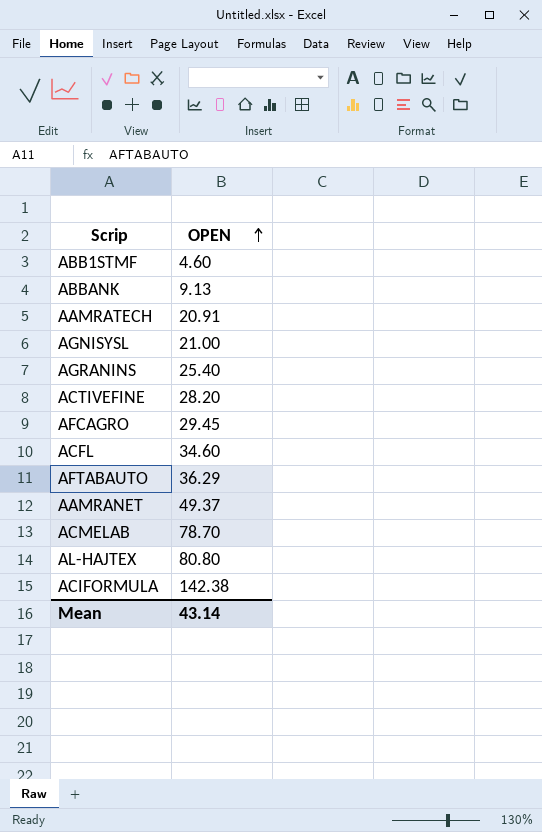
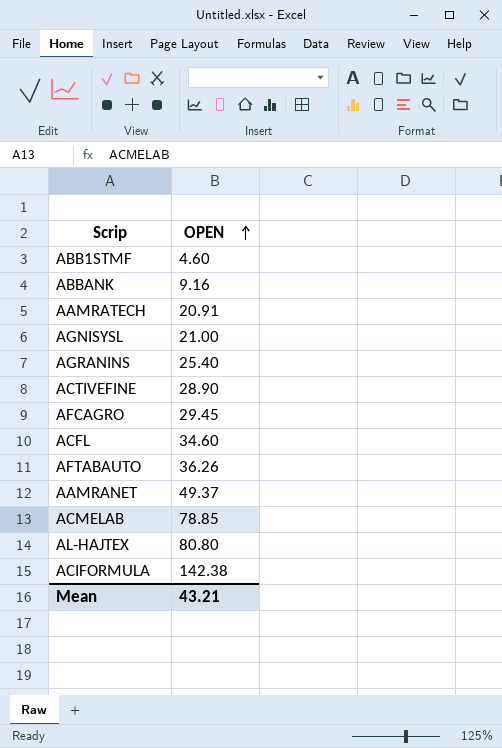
ABBANK | OPEN: 9.13 -> 9.16
ACTIVEFINE | OPEN: 28.20 -> 28.90
AFTABAUTO | OPEN: 36.29 -> 36.26
ACMELAB | OPEN: 78.70 -> 78.85
Mean | OPEN: 43.14 -> 43.21

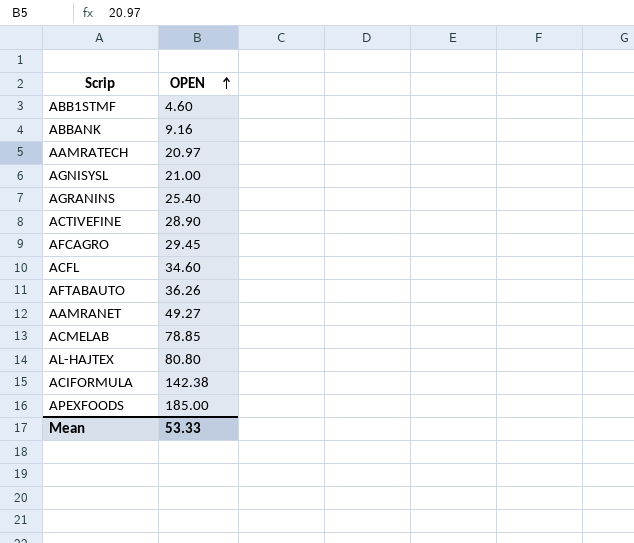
AAMRATECH | OPEN: 20.91 -> 20.97
AAMRANET | OPEN: 49.37 -> 49.27
row APEXFOODS: none -> 185.00
Mean | OPEN: 43.21 -> 53.33

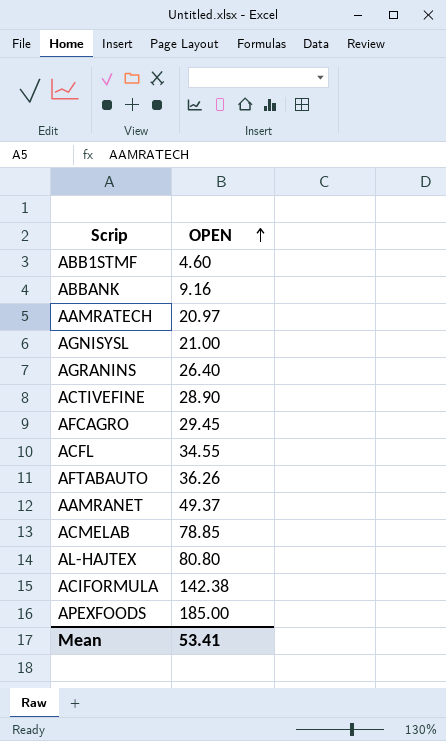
AGRANINS | OPEN: 25.40 -> 26.40
ACFL | OPEN: 34.60 -> 34.55
AAMRANET | OPEN: 49.27 -> 49.37
Mean | OPEN: 53.33 -> 53.41

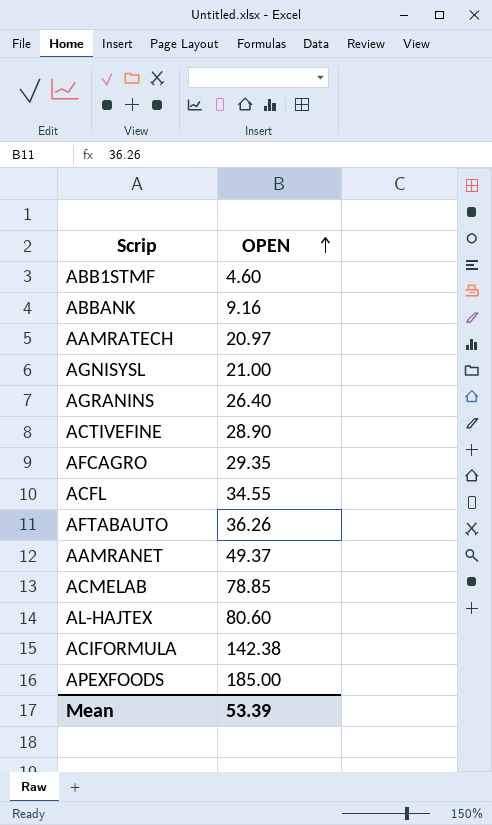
AFCAGRO | OPEN: 29.45 -> 29.35
AL-HAJTEX | OPEN: 80.80 -> 80.60
Mean | OPEN: 53.41 -> 53.39

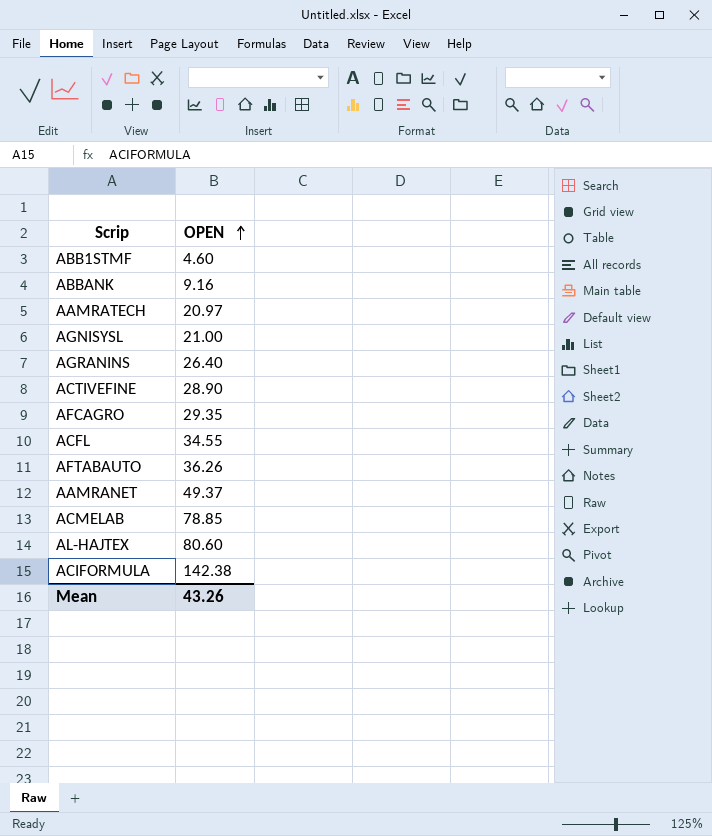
row APEXFOODS: 185.00 -> none
Mean | OPEN: 53.39 -> 43.26

